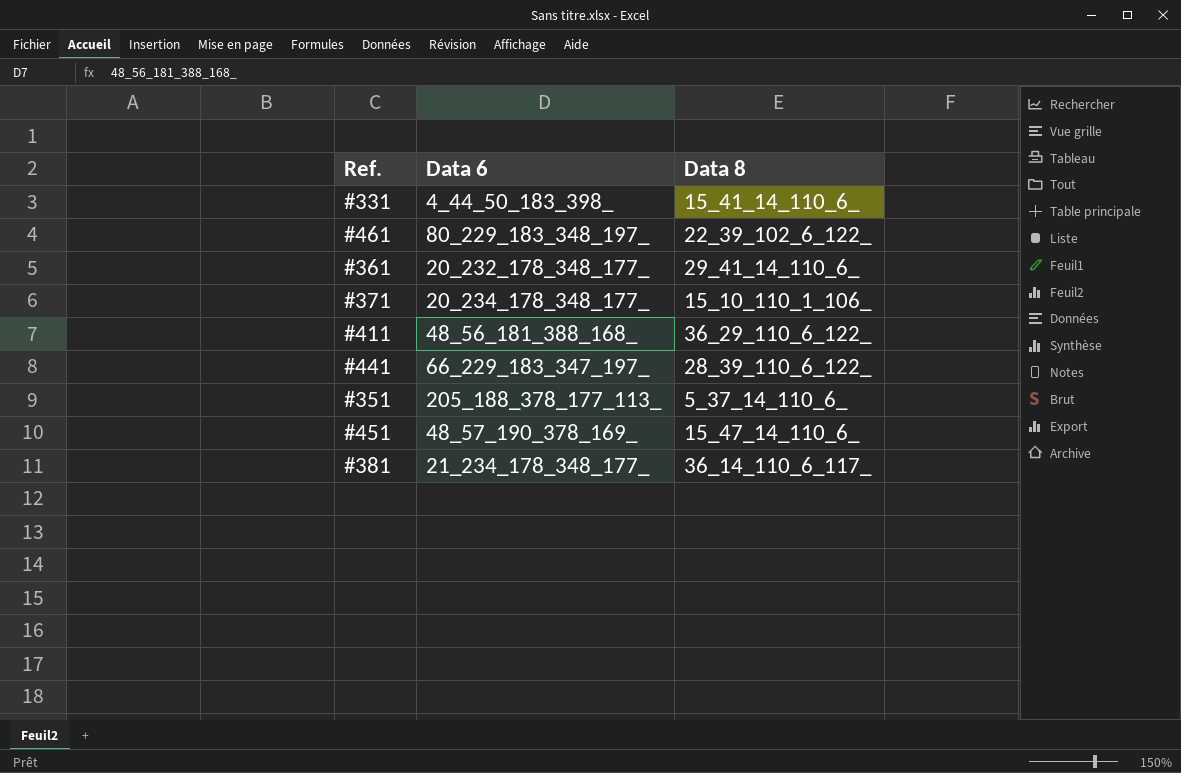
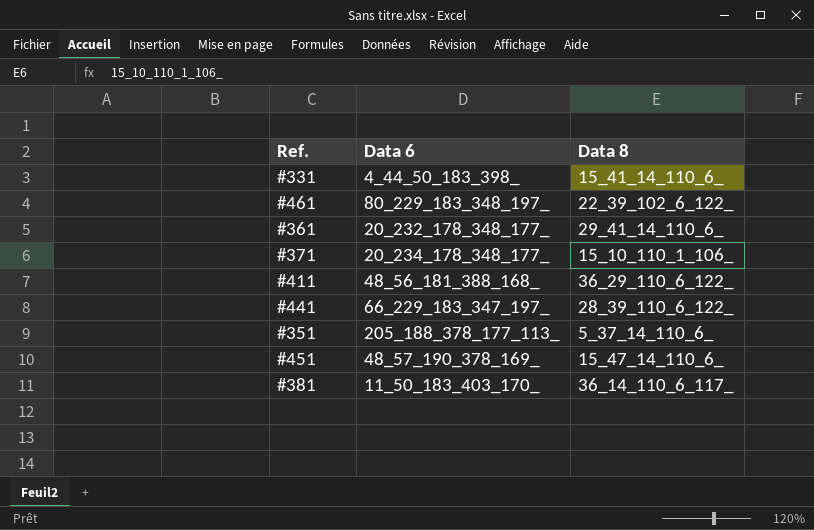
#381 | Data 6: 21_234_178_348_177_ -> 11_50_183_403_170_

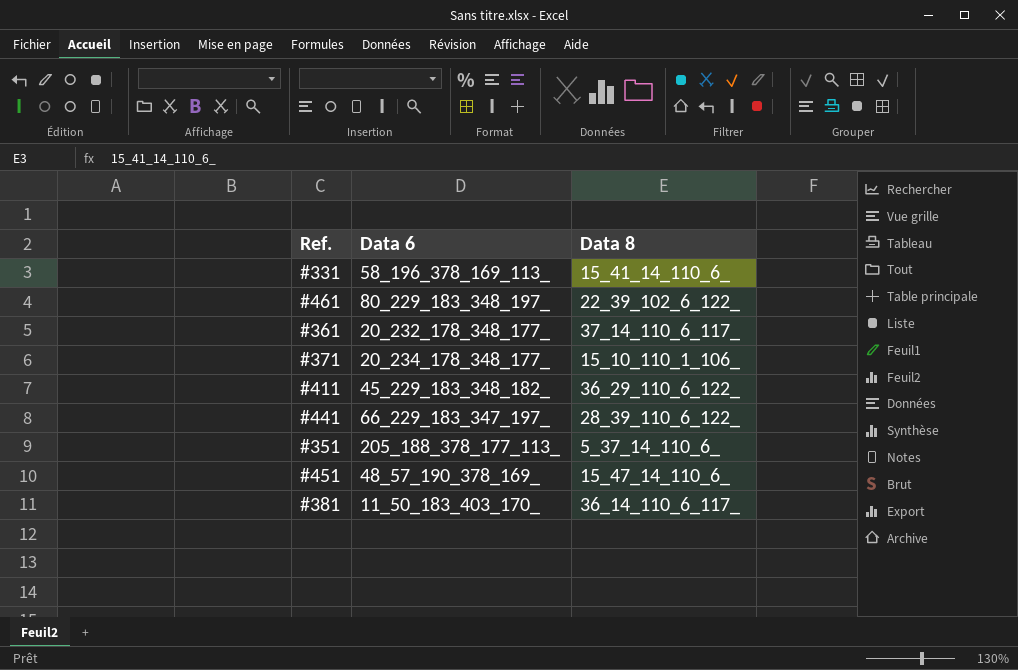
#331 | Data 6: 4_44_50_183_398_ -> 58_196_378_169_113_
#361 | Data 8: 29_41_14_110_6_ -> 37_14_110_6_117_
#411 | Data 6: 48_56_181_388_168_ -> 45_229_183_348_182_

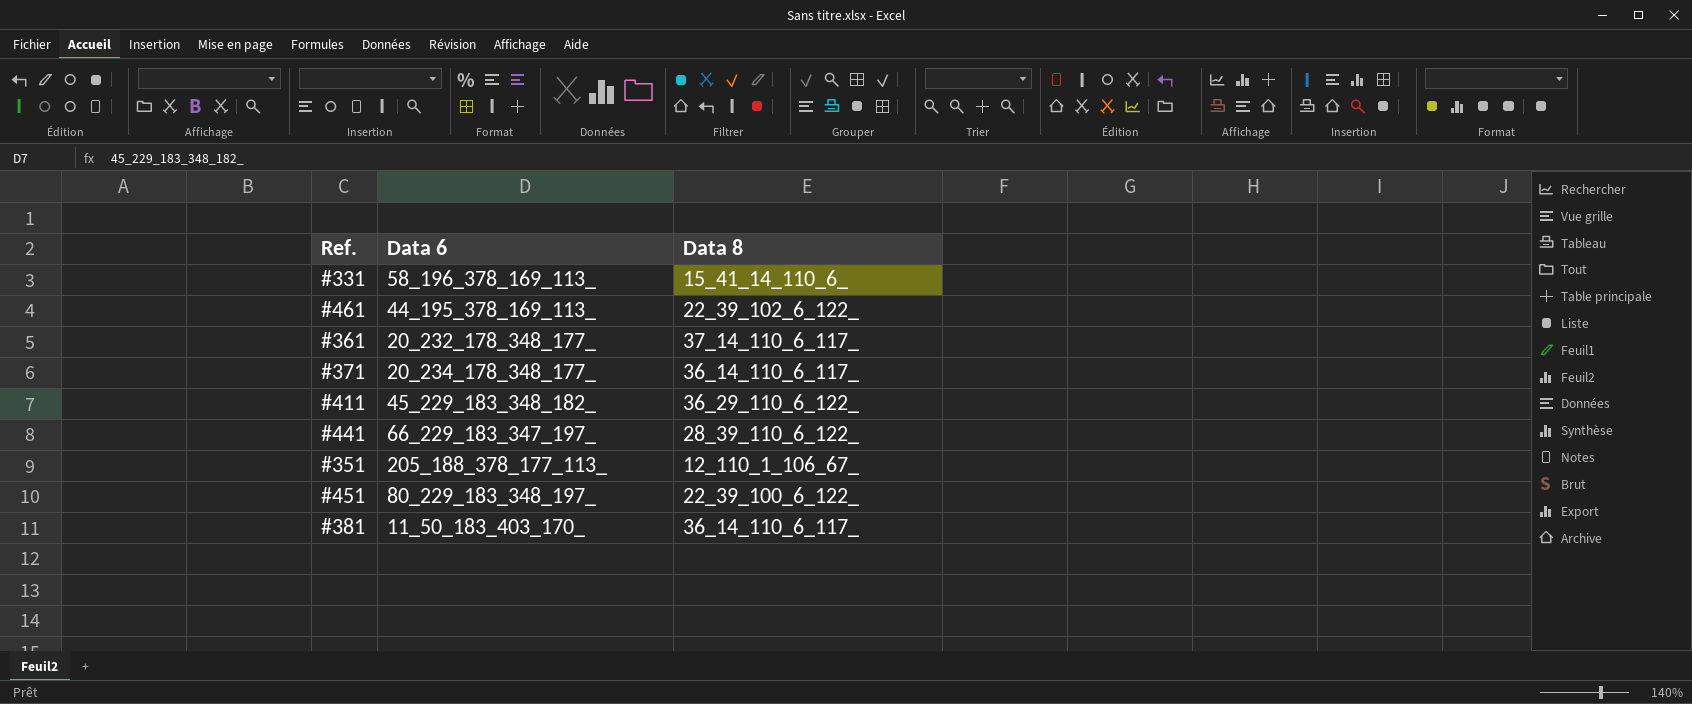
#461 | Data 6: 80_229_183_348_197_ -> 44_195_378_169_113_
#371 | Data 8: 15_10_110_1_106_ -> 36_14_110_6_117_
#351 | Data 8: 5_37_14_110_6_ -> 12_110_1_106_67_
#451 | Data 6: 48_57_190_378_169_ -> 80_229_183_348_197_
#451 | Data 8: 15_47_14_110_6_ -> 22_39_100_6_122_

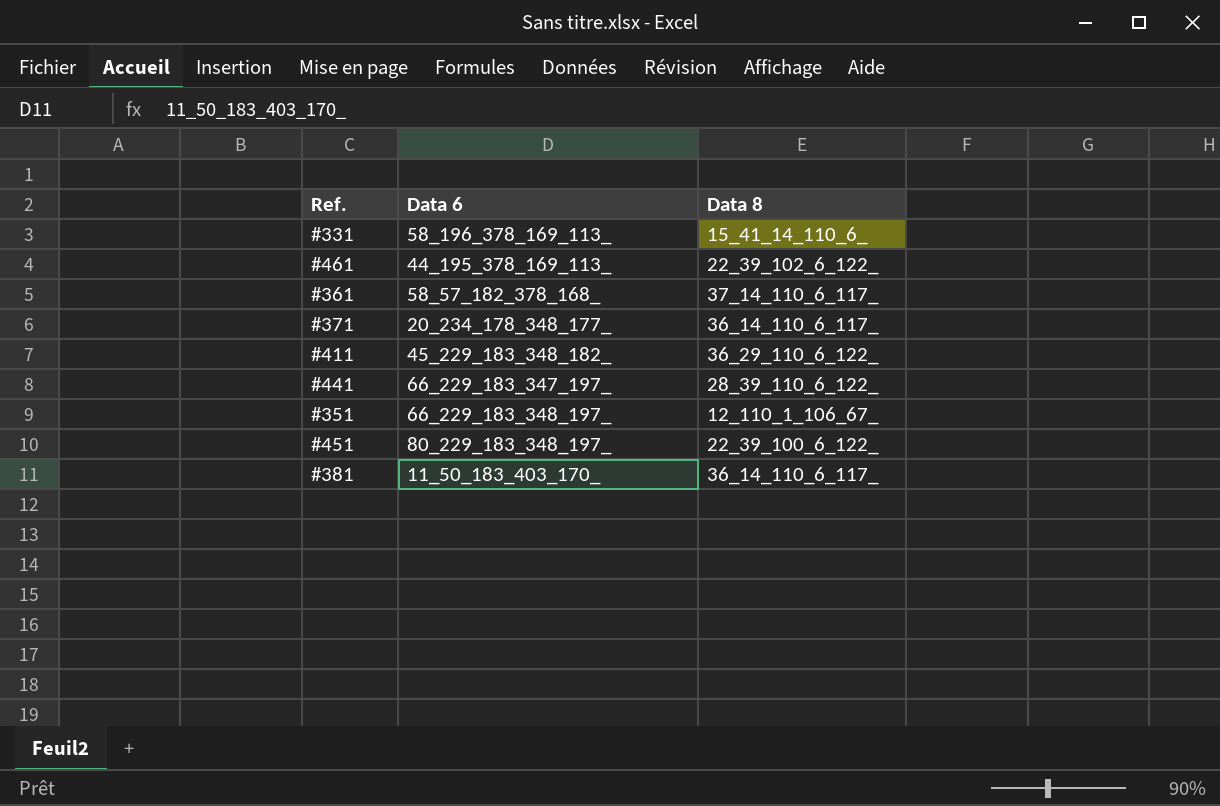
#361 | Data 6: 20_232_178_348_177_ -> 58_57_182_378_168_
#351 | Data 6: 205_188_378_177_113_ -> 66_229_183_348_197_

